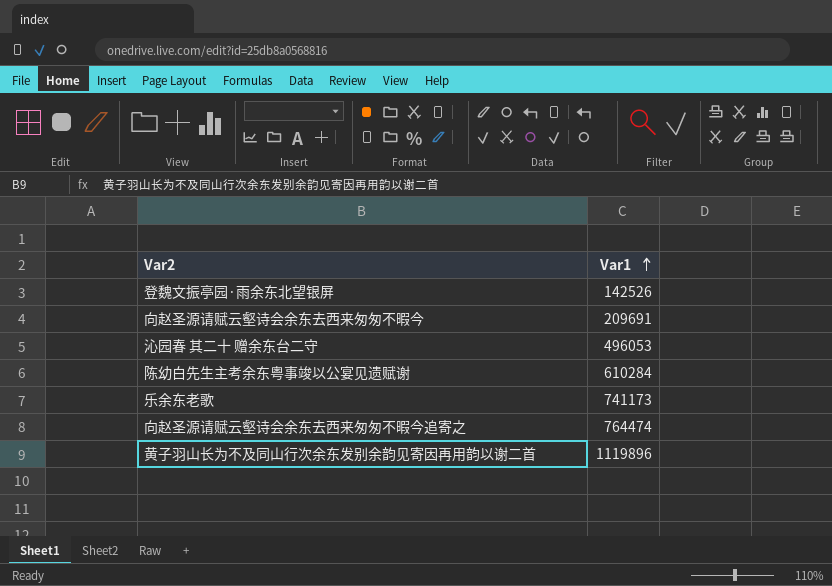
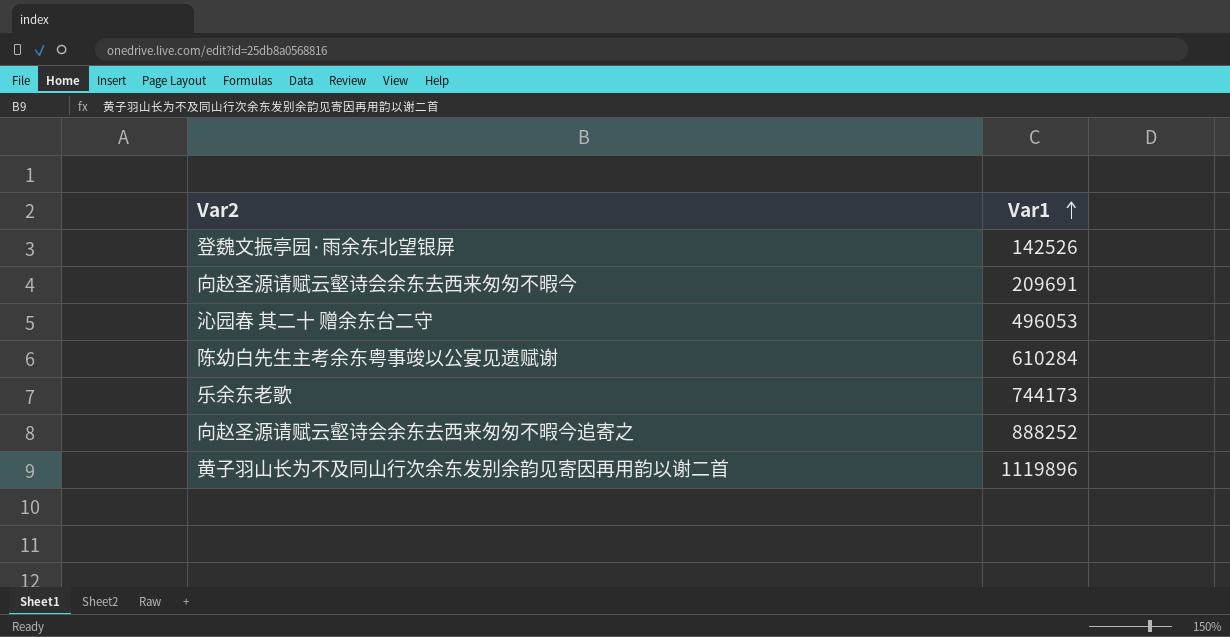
乐余东老歌 | Var1: 741173 -> 744173
向赵圣源请赋云壑诗会余东去西来匆匆不暇今追寄之 | Var1: 764474 -> 888252

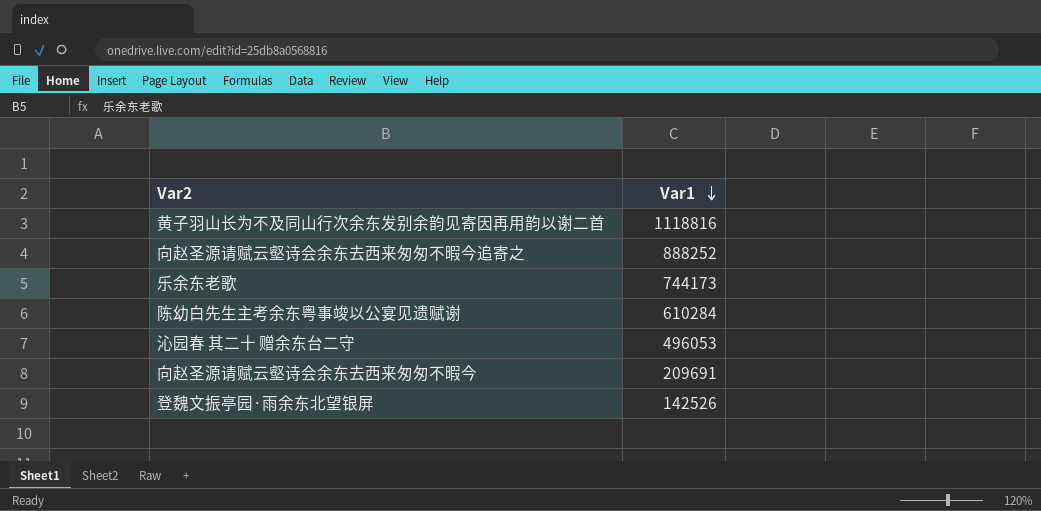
row order: Var1 ascending -> Var1 descending
黄子羽山长为不及同山行次余东发别余韵见寄因再用韵以谢二首 | Var1: 1119896 -> 1118816

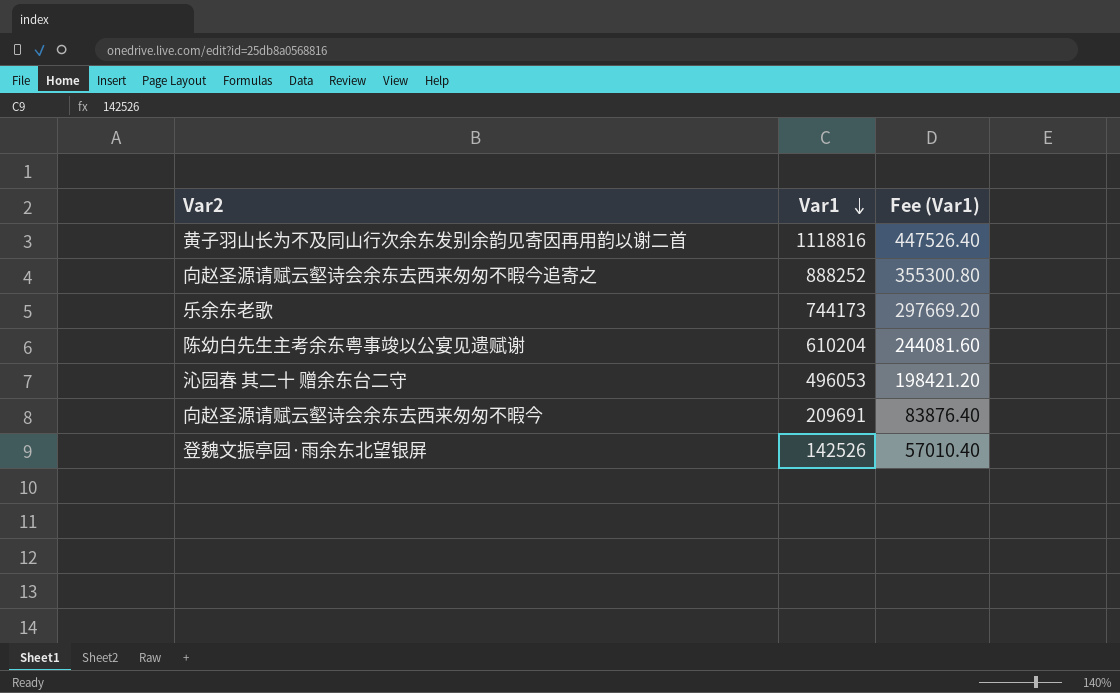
column Fee (Var1) | formula: none -> [Var1] * 0.4
陈幼白先生主考余东粤事竣以公宴见遗赋谢 | Var1: 610284 -> 610204

